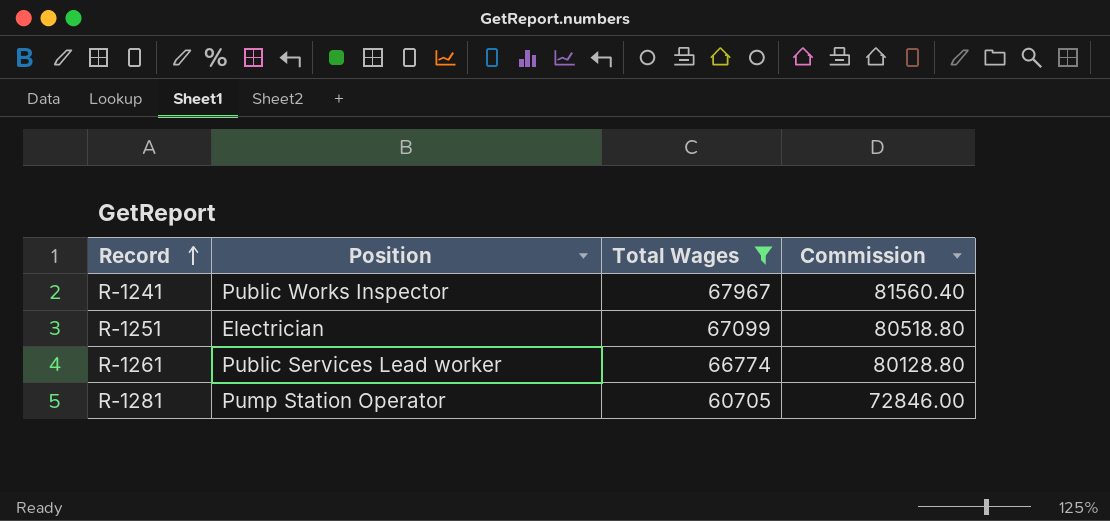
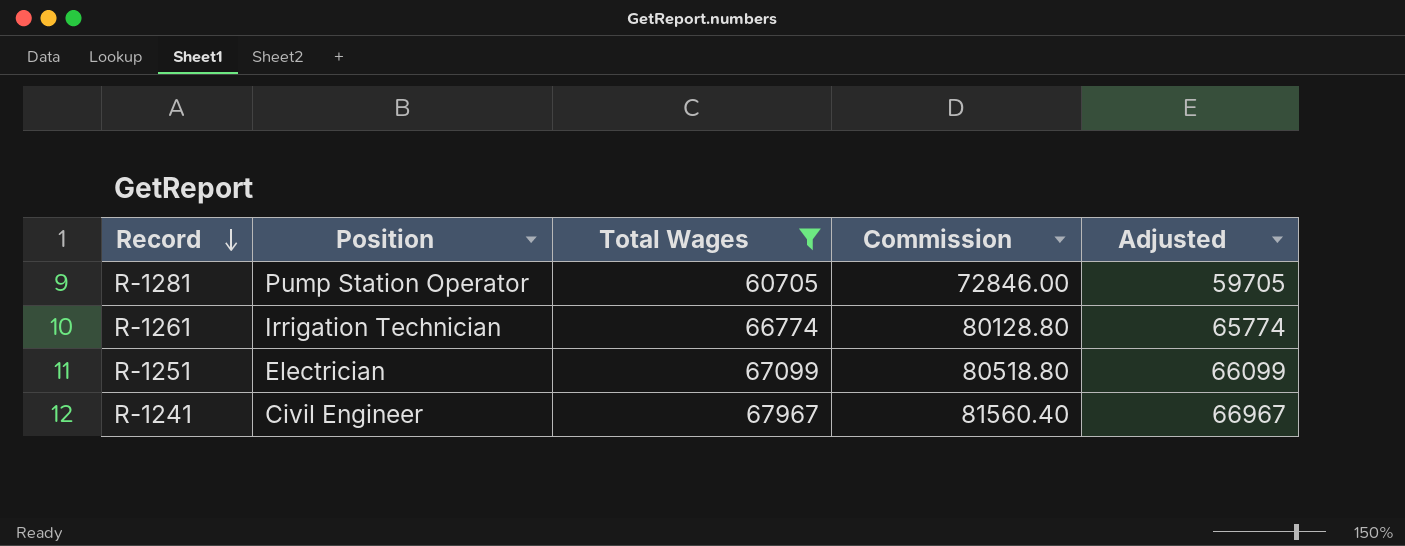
row order: Record ascending -> Record descending
column Adjusted | formula: none -> [Total Wages] - 1000
R-1261 | Position: Public Services Lead worker -> Irrigation Technician
R-1241 | Position: Public Works Inspector -> Civil Engineer

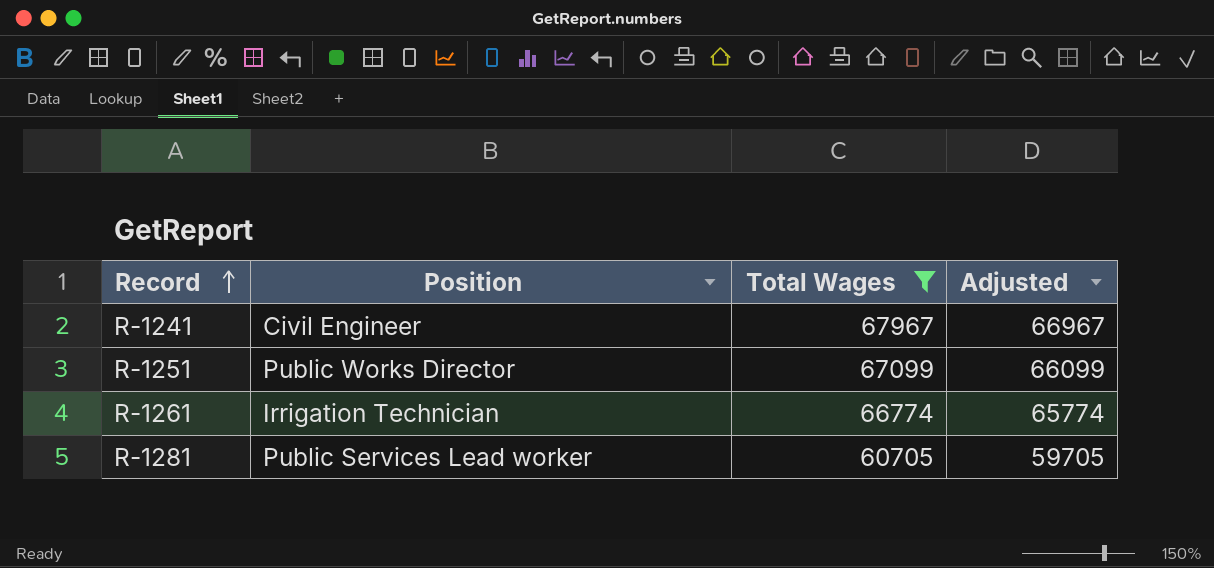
row order: Record descending -> Record ascending
column Commission | formula: [Total Wages] * 1.2 -> none
R-1251 | Position: Electrician -> Public Works Director
R-1281 | Position: Pump Station Operator -> Public Services Lead worker

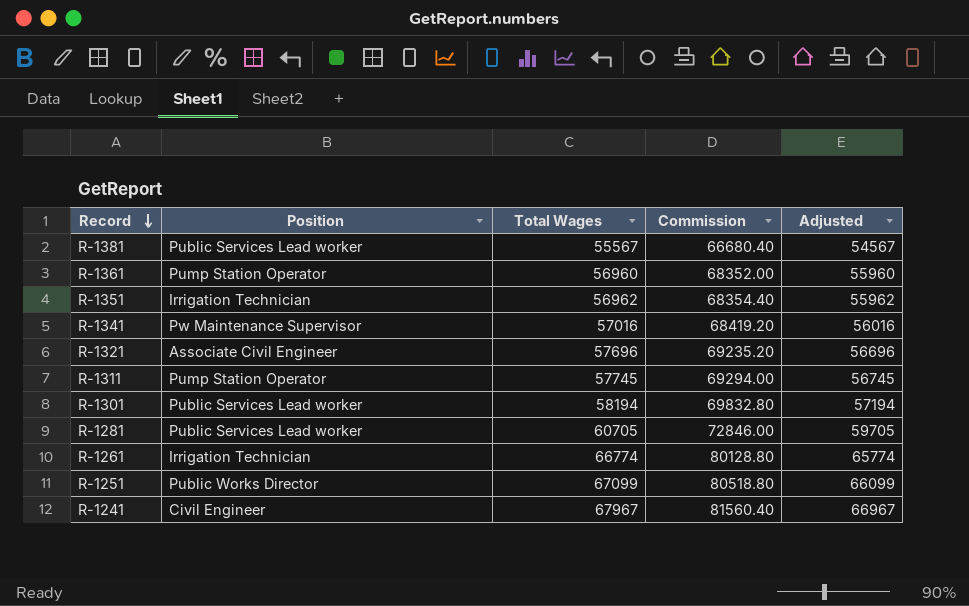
filter: Total Wages >= 60705 -> none
row order: Record ascending -> Record descending
column Commission | formula: none -> [Total Wages] * 1.2

